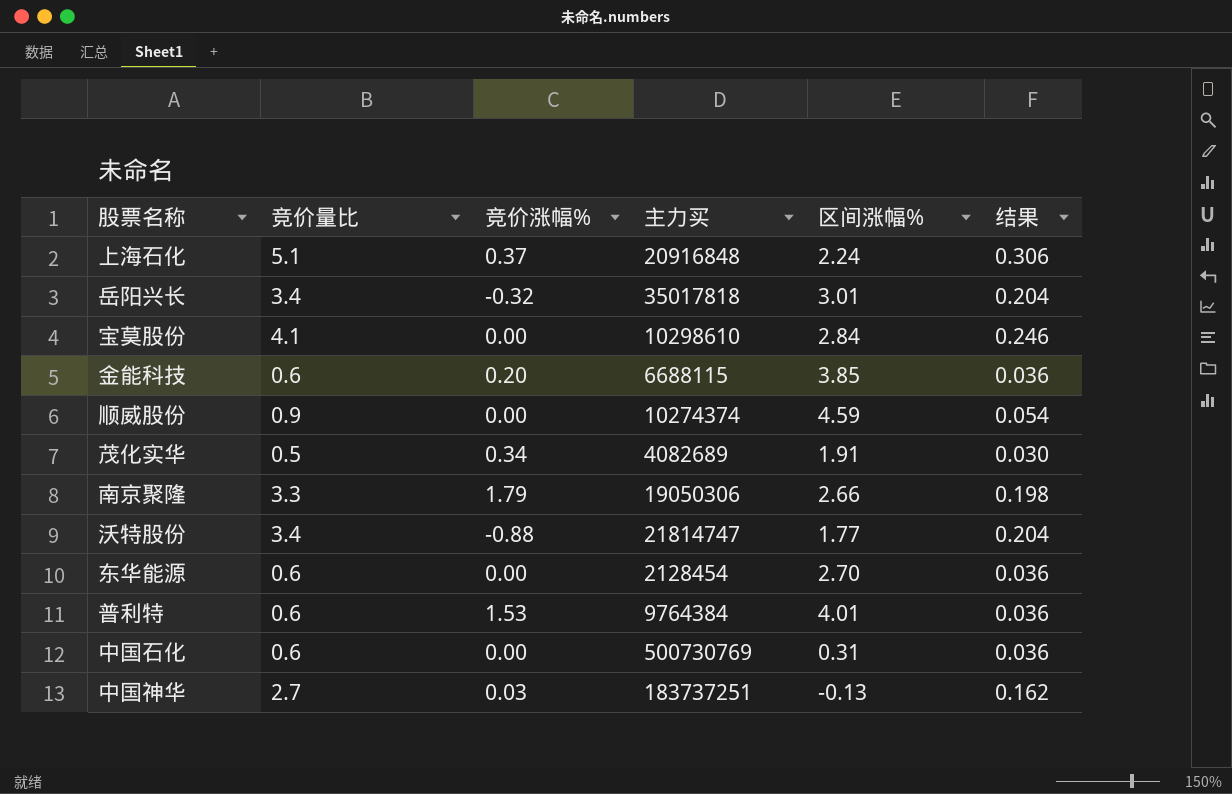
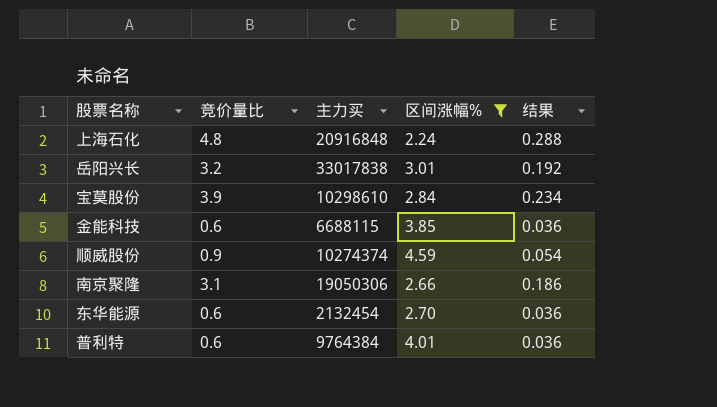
filter: none -> 区间涨幅% >= 2.24
column 竞价涨幅% | position: 3 -> none
上海石化 | 竞价量比: 5.1 -> 4.8
上海石化 | 结果: 0.306 -> 0.288
岳阳兴长 | 竞价量比: 3.4 -> 3.2
岳阳兴长 | 主力买: 35017818 -> 33017838
岳阳兴长 | 结果: 0.204 -> 0.192
宝莫股份 | 竞价量比: 4.1 -> 3.9
宝莫股份 | 结果: 0.246 -> 0.234
南京聚隆 | 竞价量比: 3.3 -> 3.1
南京聚隆 | 结果: 0.198 -> 0.186
东华能源 | 主力买: 2128454 -> 2132454

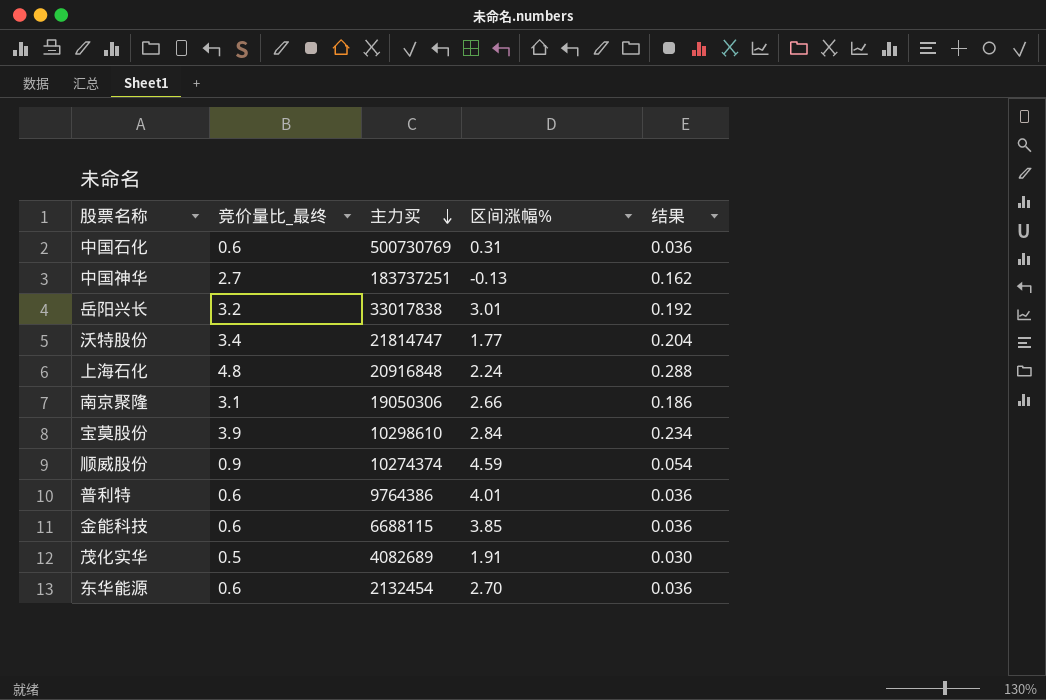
filter: 区间涨幅% >= 2.24 -> none
row order: none -> 主力买 descending
column name: 竞价量比 -> 竞价量比_最终
普利特 | 主力买: 9764384 -> 9764386

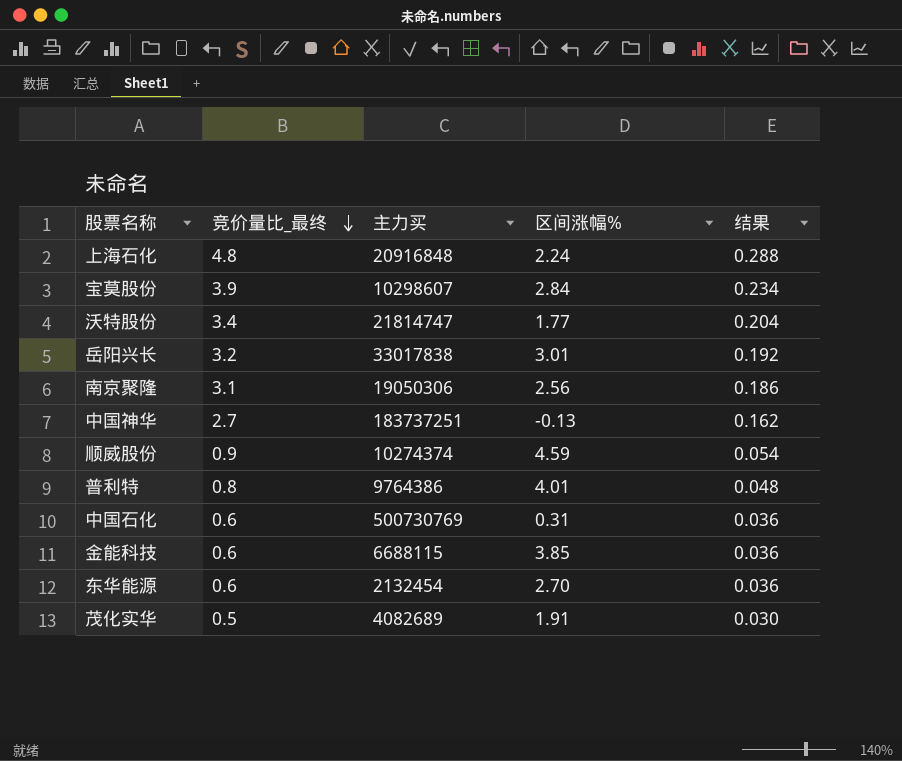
row order: 主力买 descending -> 竞价量比_最终 descending
宝莫股份 | 主力买: 10298610 -> 10298607
南京聚隆 | 区间涨幅%: 2.66 -> 2.56
普利特 | 竞价量比_最终: 0.6 -> 0.8
普利特 | 结果: 0.036 -> 0.048

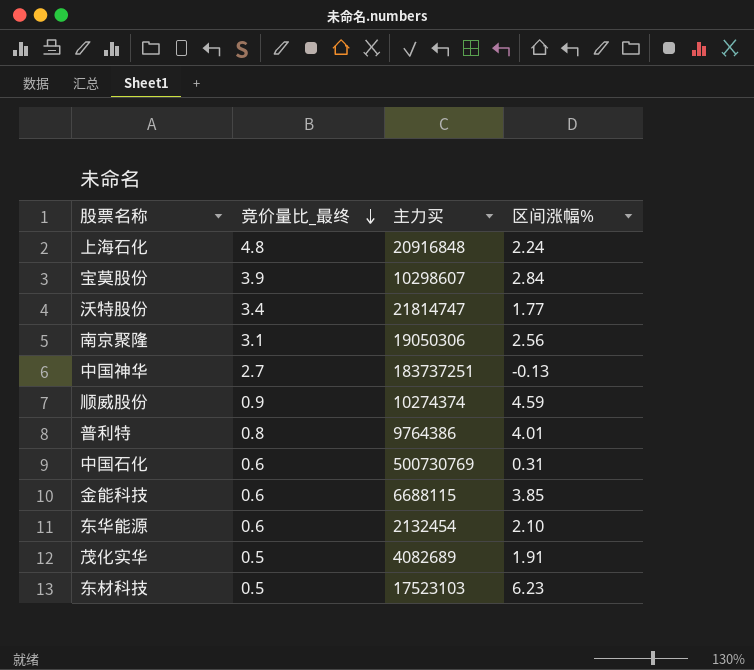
column 结果 | formula: [竞价量比_最终] * 0.06 -> none
row 岳阳兴长: 3.2 | 33017838 | 3.01 | 0.192 -> none
东华能源 | 区间涨幅%: 2.70 -> 2.10
row 东材科技: none -> 0.5 | 17523103 | 6.23

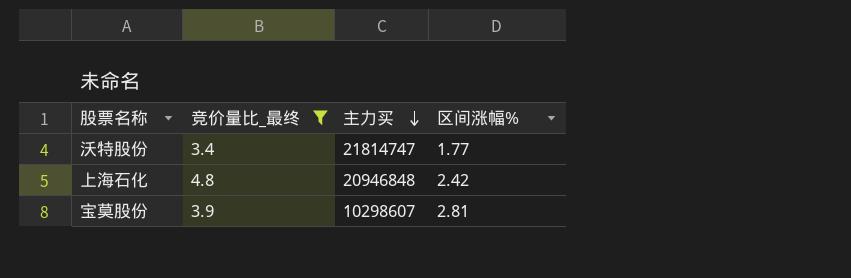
filter: none -> 竞价量比_最终 >= 3.4
row order: 竞价量比_最终 descending -> 主力买 descending
上海石化 | 主力买: 20916848 -> 20946848
上海石化 | 区间涨幅%: 2.24 -> 2.42
宝莫股份 | 区间涨幅%: 2.84 -> 2.81

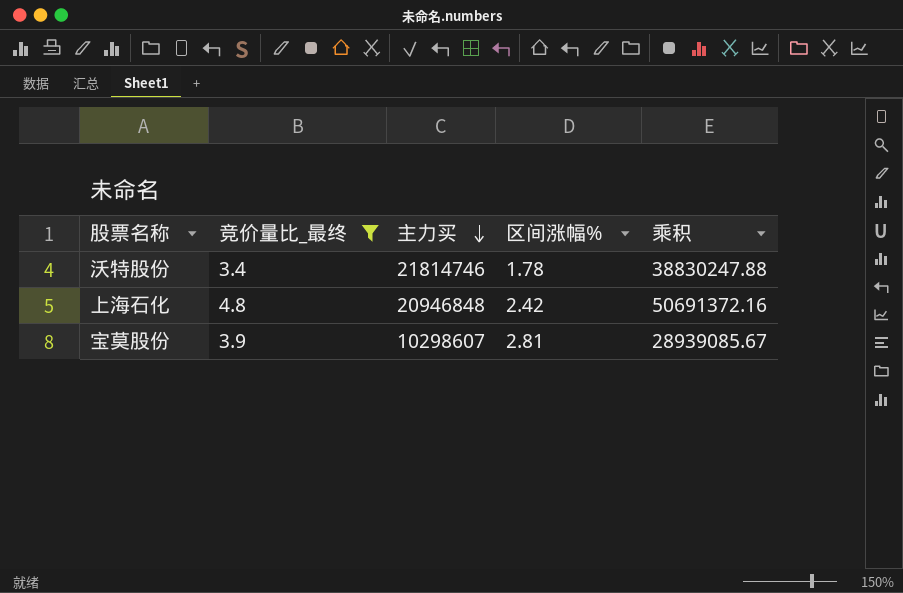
column 乘积 | formula: none -> [主力买] * [区间涨幅%]
沃特股份 | 主力买: 21814747 -> 21814746
沃特股份 | 区间涨幅%: 1.77 -> 1.78

